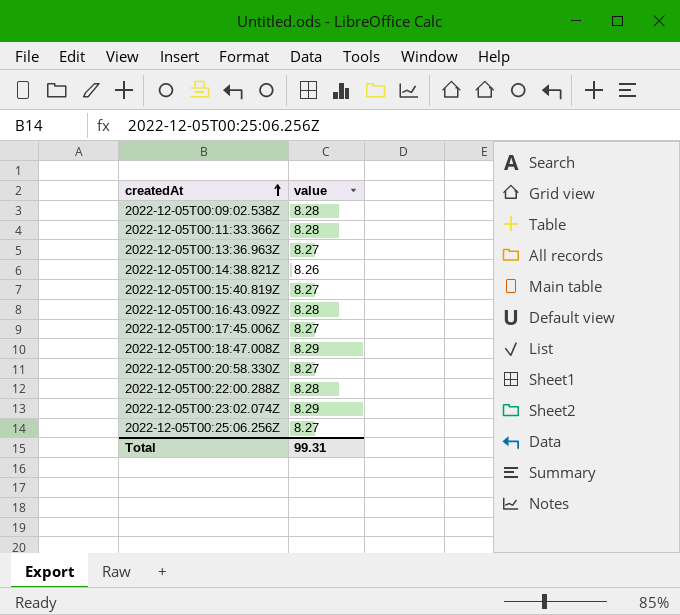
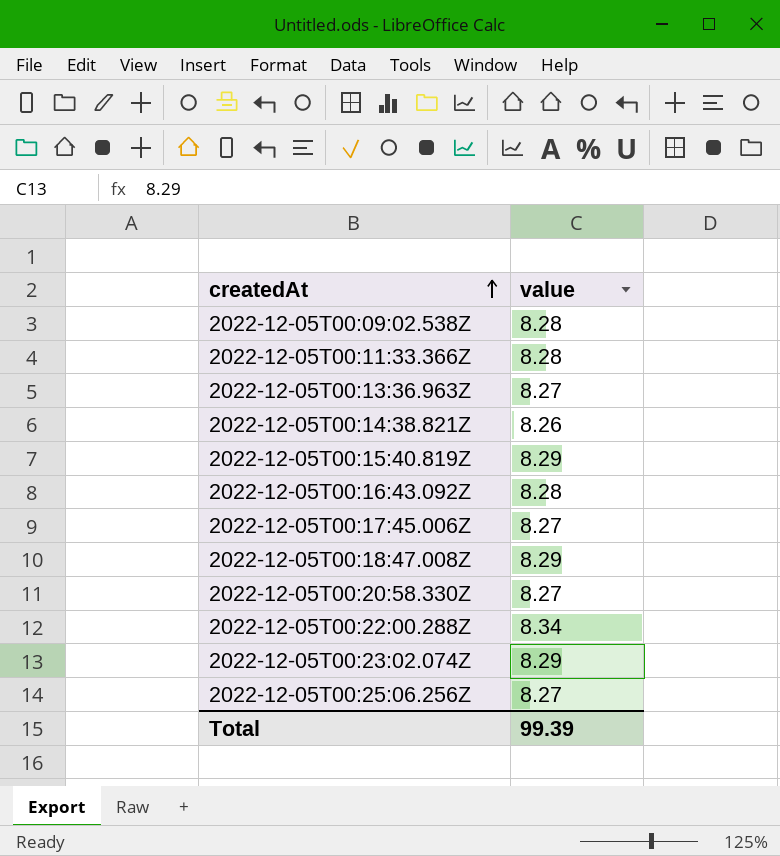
2022-12-05T00:15:40.819Z | value: 8.27 -> 8.29
2022-12-05T00:22:00.288Z | value: 8.28 -> 8.34
Total | value: 99.31 -> 99.39

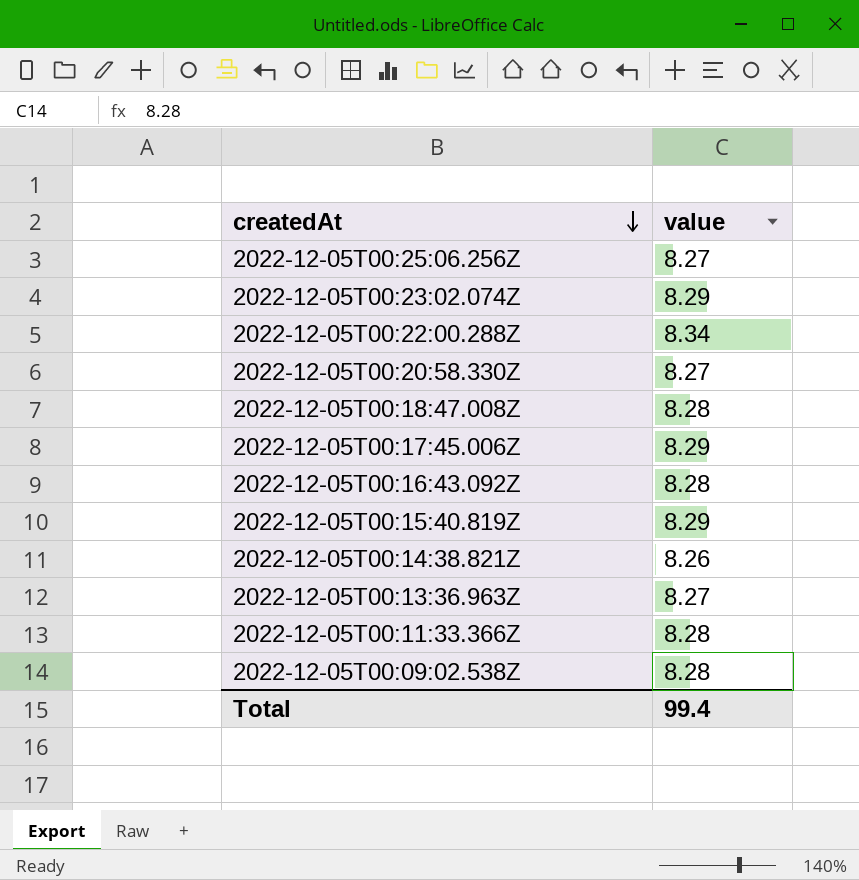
row order: createdAt ascending -> createdAt descending
2022-12-05T00:18:47.008Z | value: 8.29 -> 8.28
2022-12-05T00:17:45.006Z | value: 8.27 -> 8.29
Total | value: 99.39 -> 99.4

